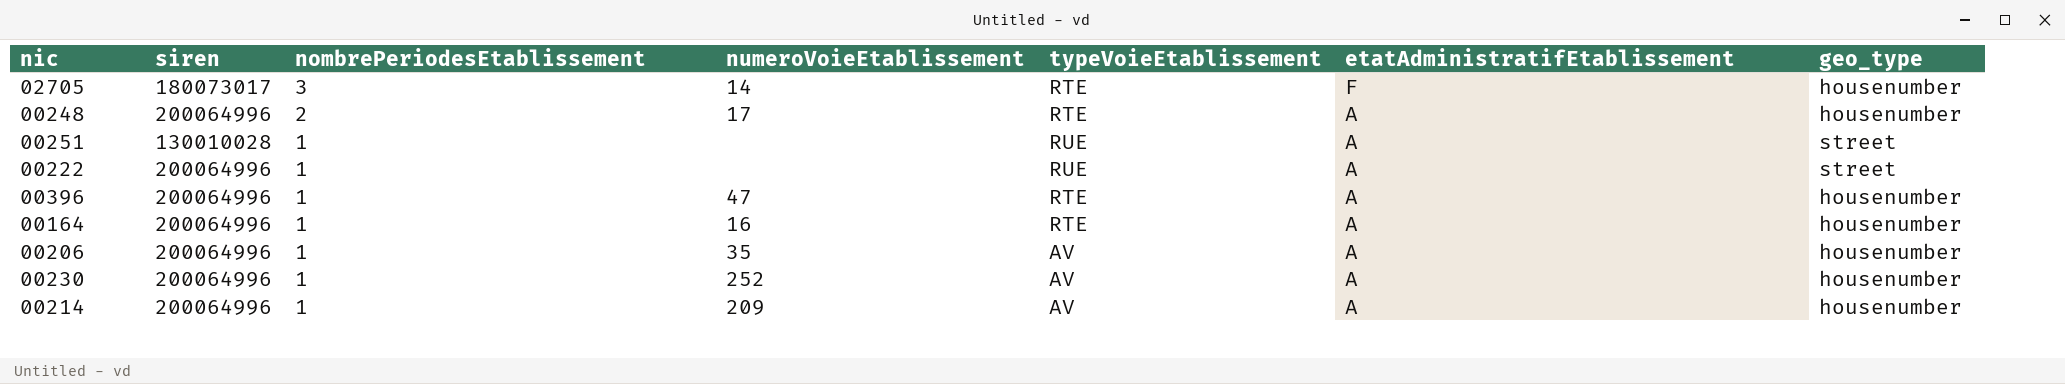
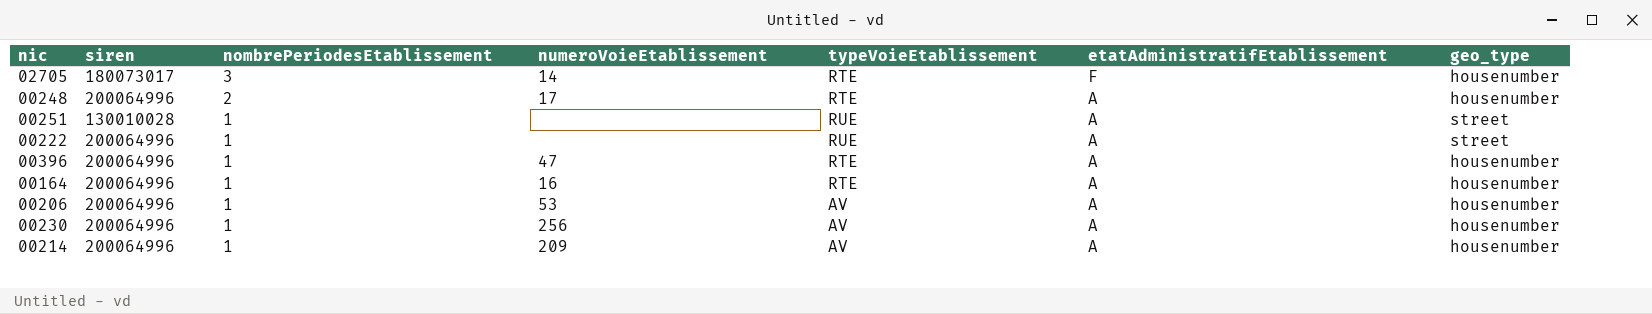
00206 | numeroVoieEtablissement: 35 -> 53
00230 | numeroVoieEtablissement: 252 -> 256

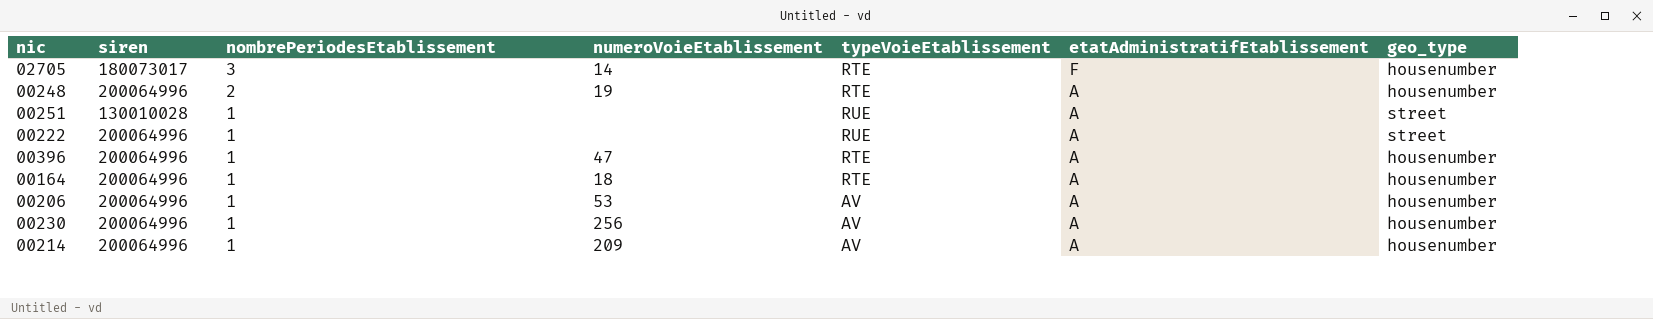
00248 | numeroVoieEtablissement: 17 -> 19
00164 | numeroVoieEtablissement: 16 -> 18

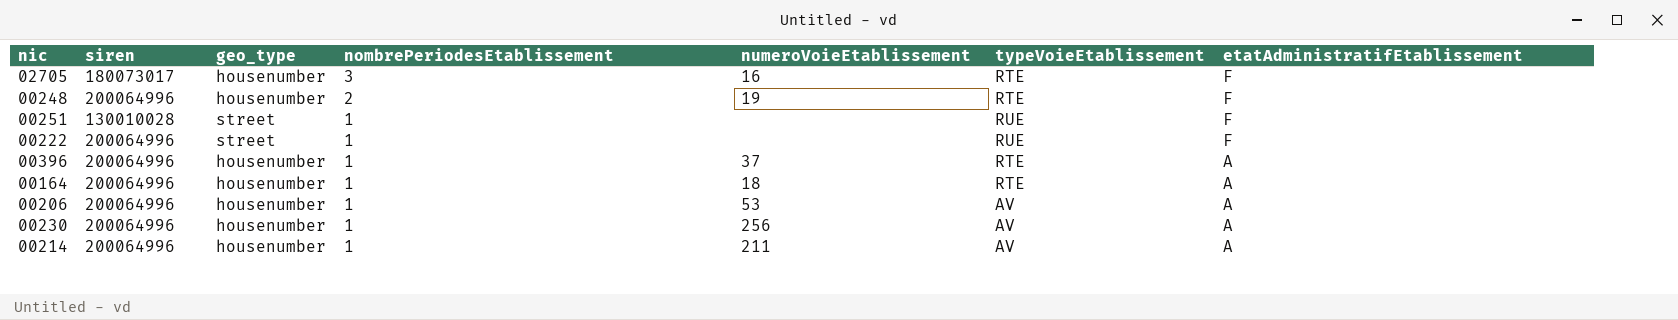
column geo_type | position: 7 -> 3
02705 | numeroVoieEtablissement: 14 -> 16
00248 | etatAdministratifEtablissement: A -> F
00251 | etatAdministratifEtablissement: A -> F
00222 | etatAdministratifEtablissement: A -> F
00396 | numeroVoieEtablissement: 47 -> 37
00214 | numeroVoieEtablissement: 209 -> 211

